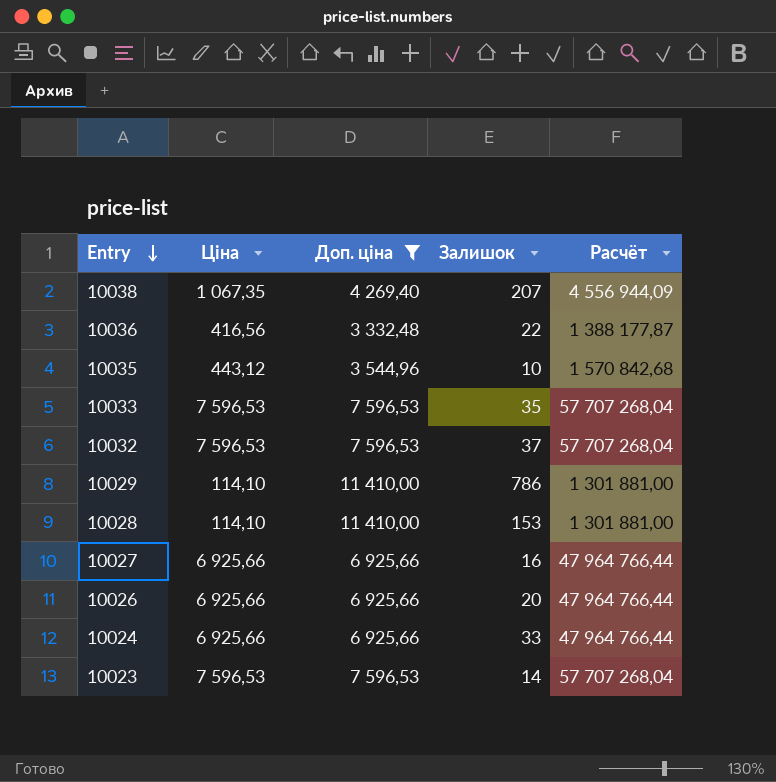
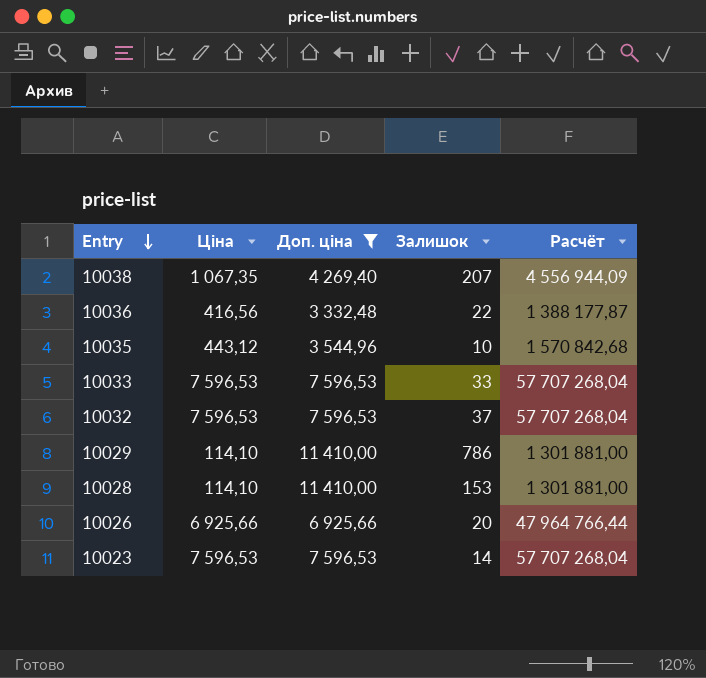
row 10027: 6 925,66 | 6 925,66 | 16 | 47 964 766,44 -> none
row 10024: 6 925,66 | 6 925,66 | 33 | 47 964 766,44 -> none
10033 | Залишок: 35 -> 33

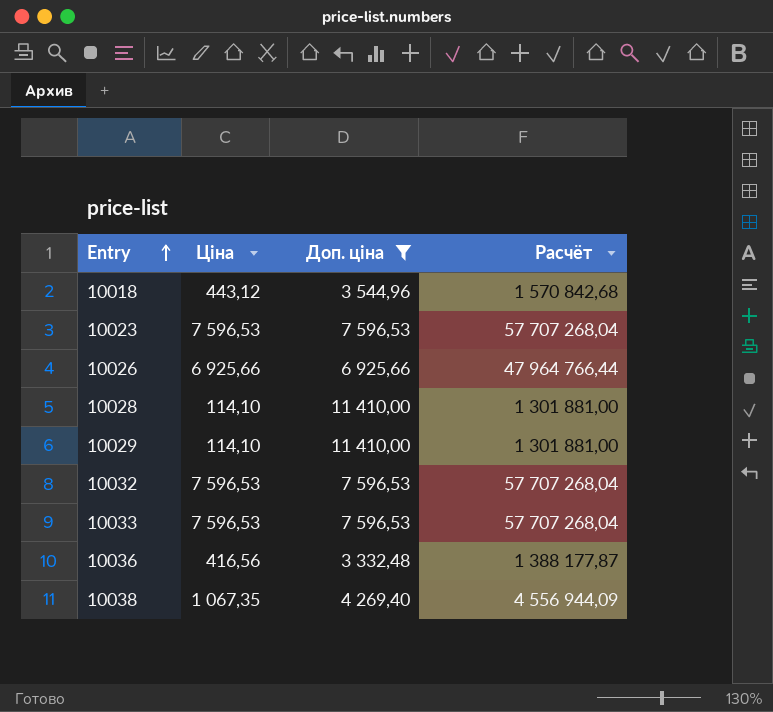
row order: Entry descending -> Entry ascending
column Залишок | position: 4 -> none
row 10035: 443,12 | 3 544,96 | 10 | 1 570 842,68 -> none
row 10018: none -> 443,12 | 3 544,96 | 1 570 842,68

